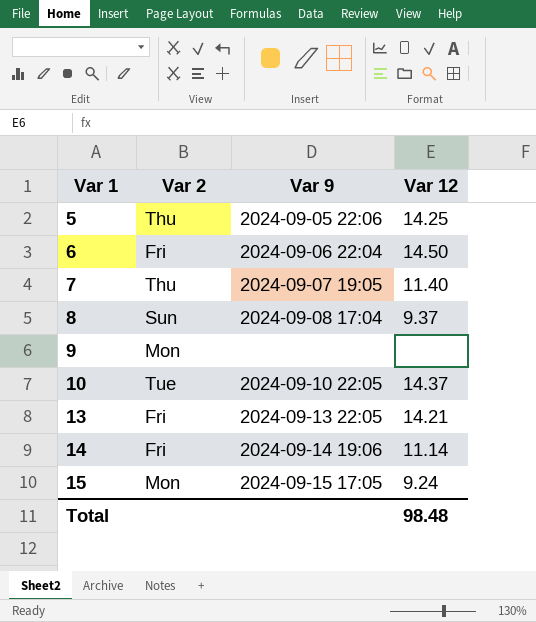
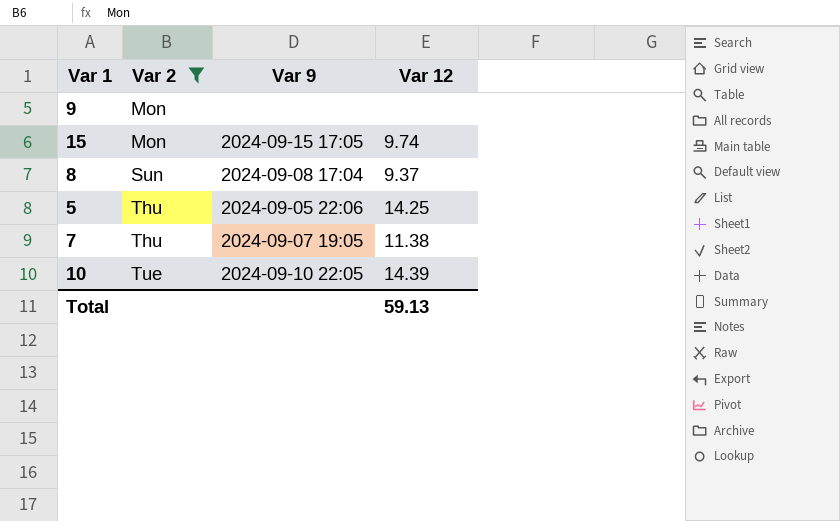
filter: none -> Var 2 != Fri
row order: Var 1 ascending -> Var 2 ascending
15 | Var 12: 9.24 -> 9.74
7 | Var 12: 11.40 -> 11.38
10 | Var 12: 14.37 -> 14.39
Total | Var 12: 98.48 -> 59.13

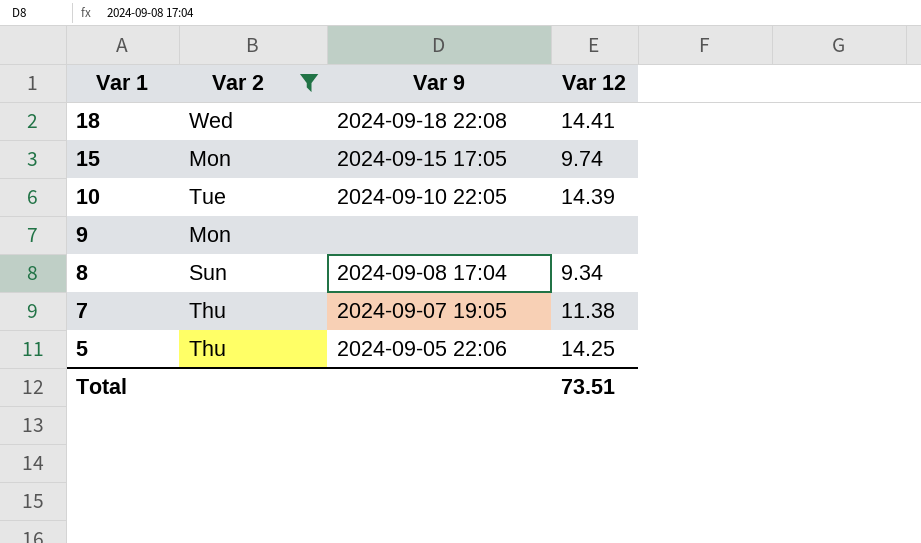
row order: Var 2 ascending -> Var 1 descending
row 18: none -> Wed | 2024-09-18 22:08 | 14.41
8 | Var 12: 9.37 -> 9.34
Total | Var 12: 59.13 -> 73.51

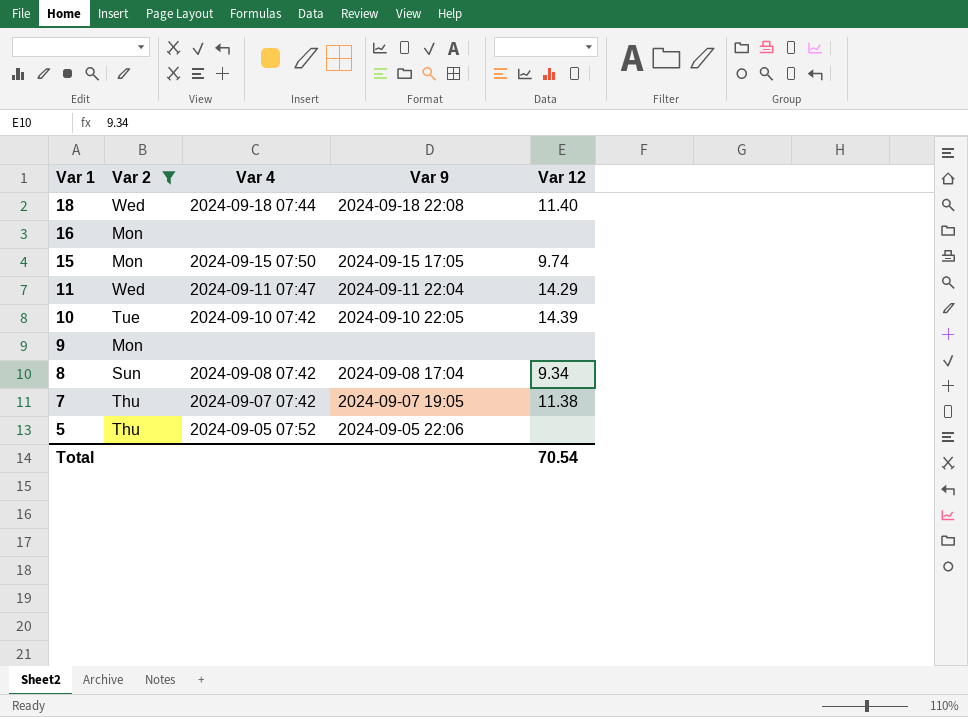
column Var 4 | position: none -> 3
18 | Var 12: 14.41 -> 11.40
row 16: none -> Mon | none | none | none
row 11: none -> Wed | 2024-09-11 07:47 | 2024-09-11 22:04 | 14.29
5 | Var 12: 14.25 -> none
Total | Var 12: 73.51 -> 70.54

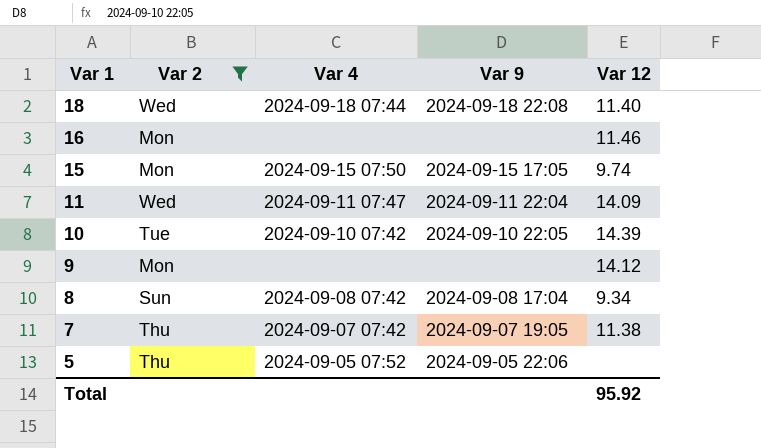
16 | Var 12: none -> 11.46
11 | Var 12: 14.29 -> 14.09
9 | Var 12: none -> 14.12
Total | Var 12: 70.54 -> 95.92

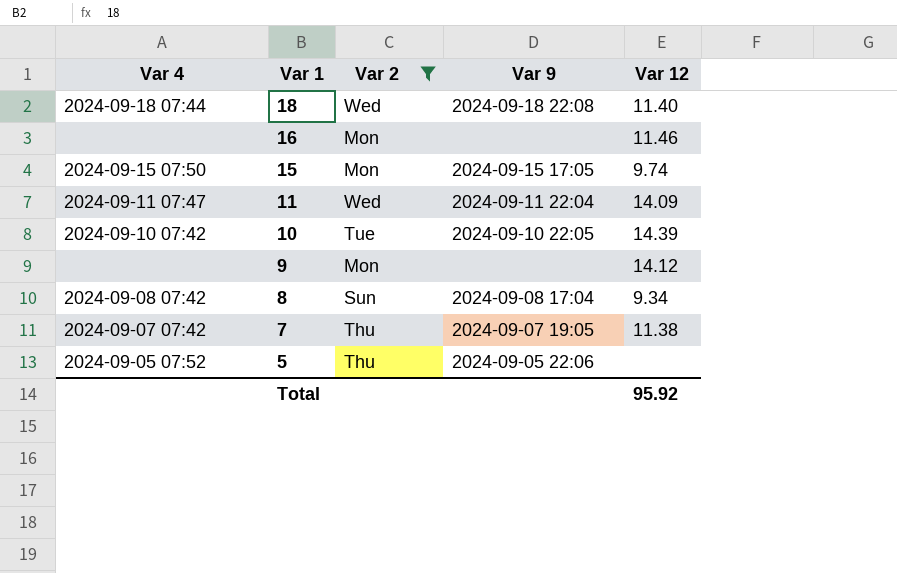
column Var 4 | position: 3 -> 1

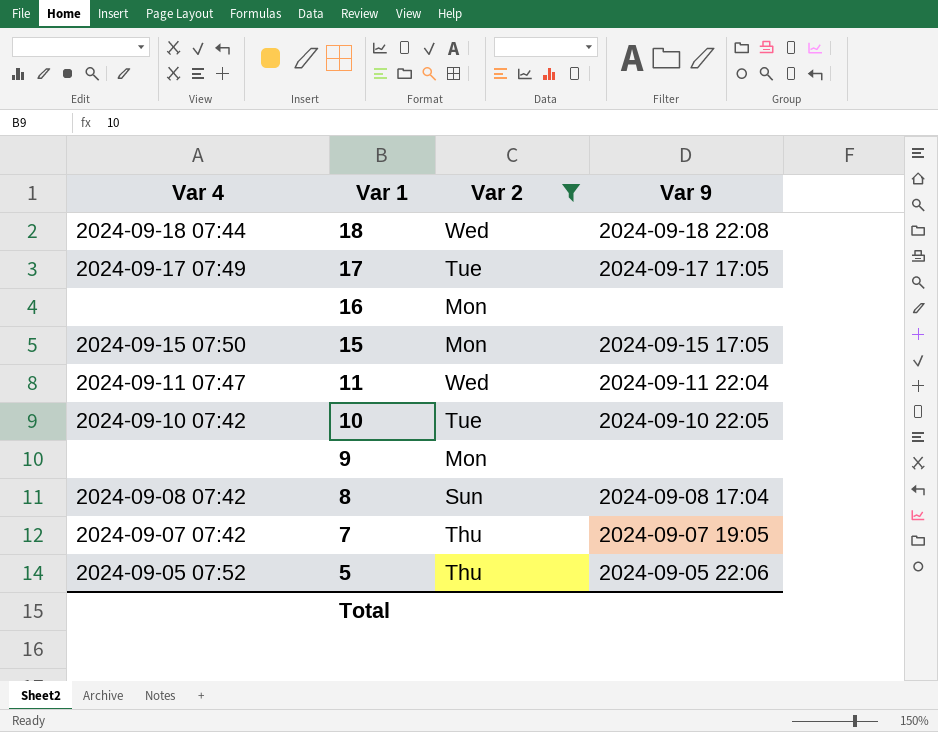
column Var 12 | position: 5 -> none
row 17: none -> 2024-09-17 07:49 | Tue | 2024-09-17 17:05

